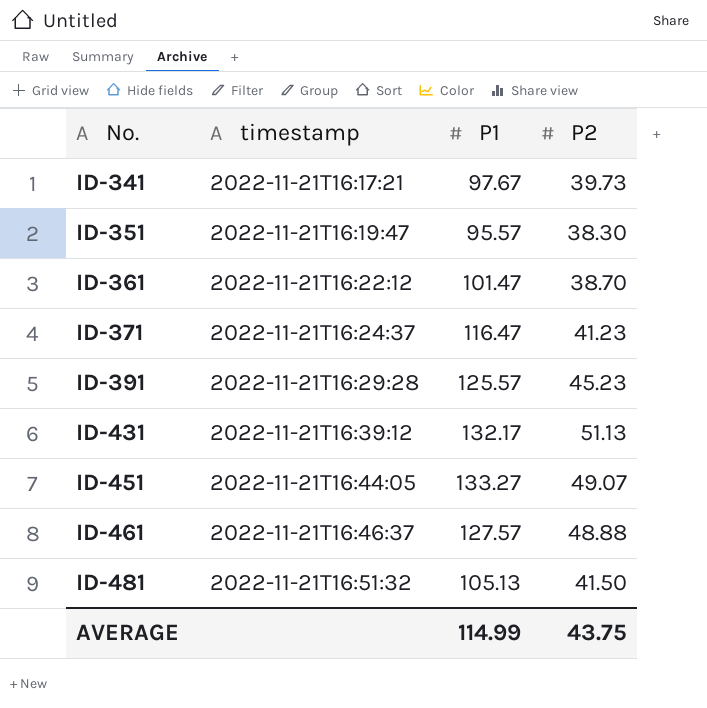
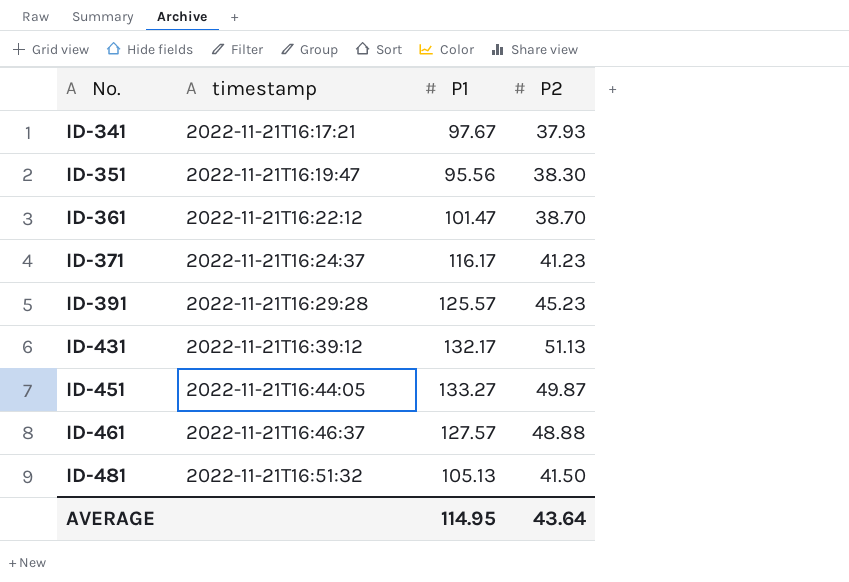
ID-341 | P2: 39.73 -> 37.93
ID-351 | P1: 95.57 -> 95.56
ID-371 | P1: 116.47 -> 116.17
ID-451 | P2: 49.07 -> 49.87
AVERAGE | P1: 114.99 -> 114.95
AVERAGE | P2: 43.75 -> 43.64

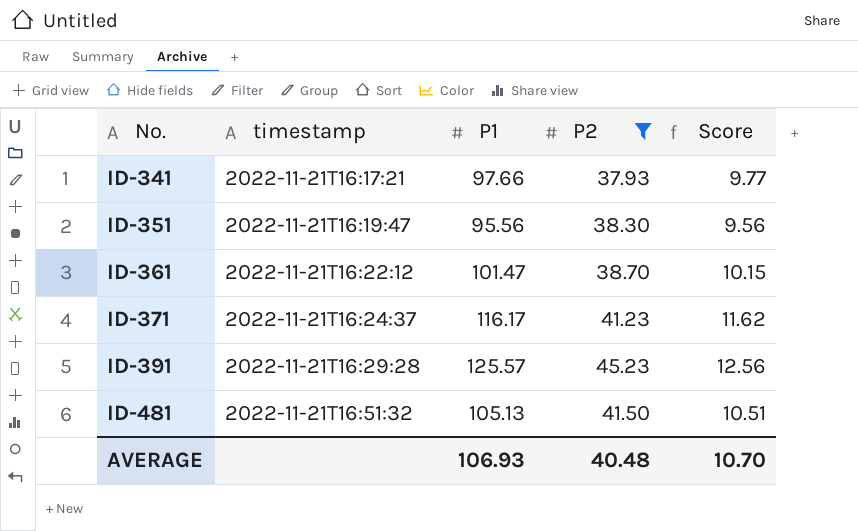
filter: none -> P2 <= 45.23
column Score | formula: none -> [P1] * 0.1
ID-341 | P1: 97.67 -> 97.66
AVERAGE | P1: 114.95 -> 106.93
AVERAGE | P2: 43.64 -> 40.48

